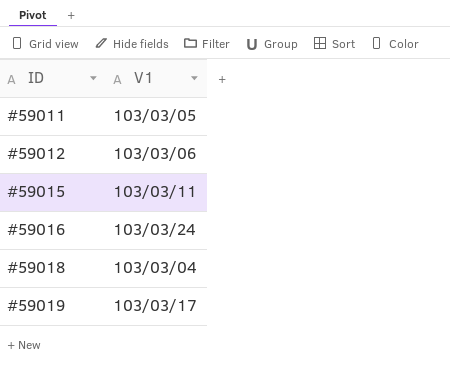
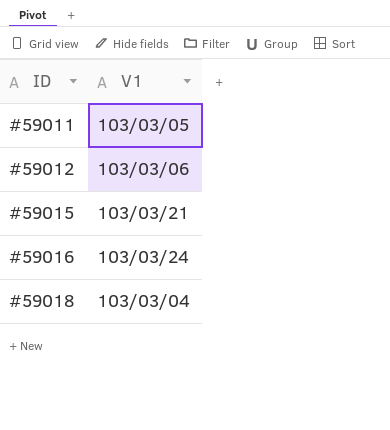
row #59019: 103/03/17 -> none
#59015 | V1: 103/03/11 -> 103/03/21

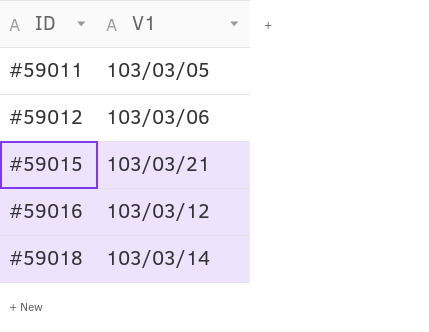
#59016 | V1: 103/03/24 -> 103/03/12
#59018 | V1: 103/03/04 -> 103/03/14

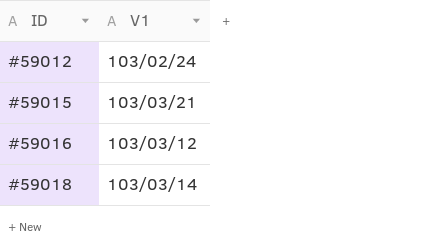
row #59011: 103/03/05 -> none
#59012 | V1: 103/03/06 -> 103/02/24

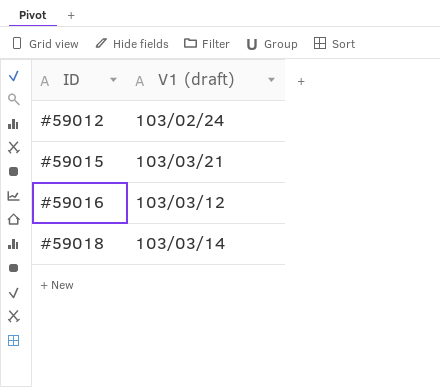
column name: V1 -> V1 (draft)

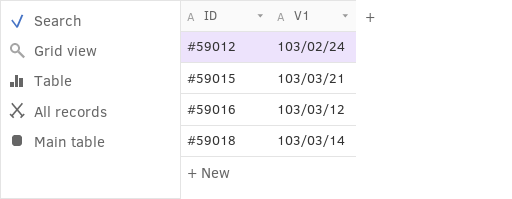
column name: V1 (draft) -> V1

